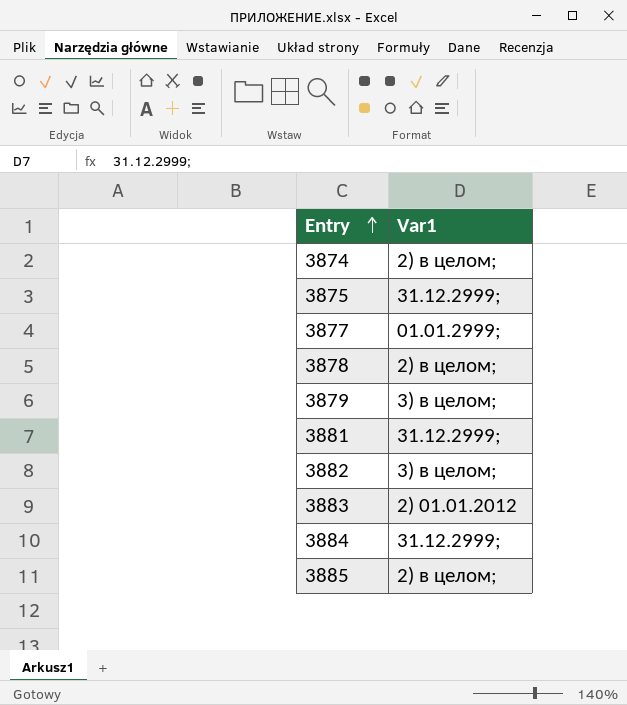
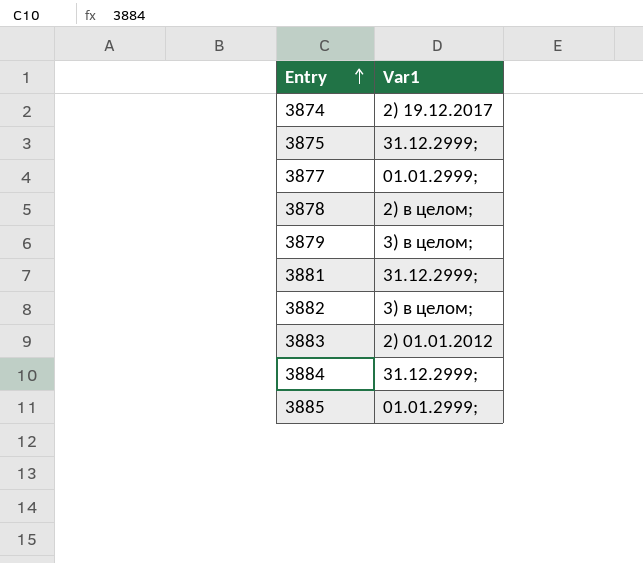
3874 | Var1: 2) в целом; -> 2) 19.12.2017
3885 | Var1: 2) в целом; -> 01.01.2999;

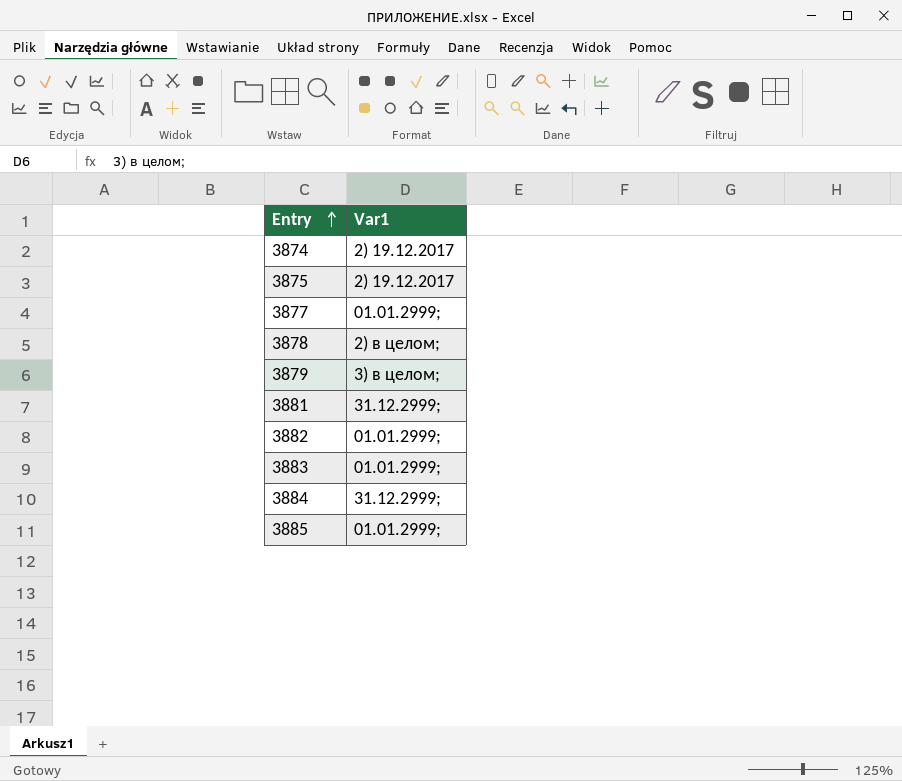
3875 | Var1: 31.12.2999; -> 2) 19.12.2017
3882 | Var1: 3) в целом; -> 01.01.2999;
3883 | Var1: 2) 01.01.2012 -> 01.01.2999;

